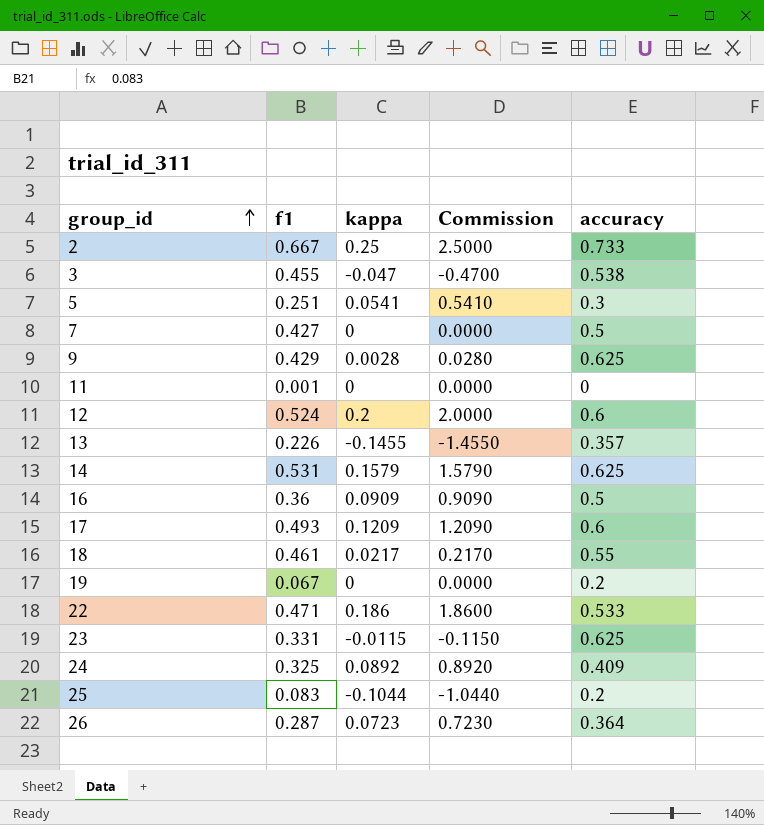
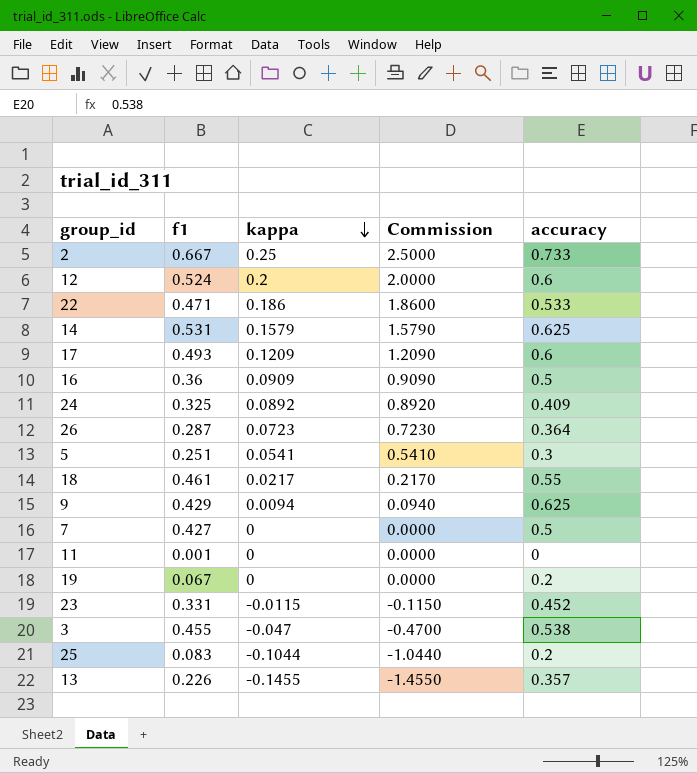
row order: group_id ascending -> kappa descending
9 | kappa: 0.0028 -> 0.0094
9 | Commission: 0.0280 -> 0.0940
23 | accuracy: 0.625 -> 0.452

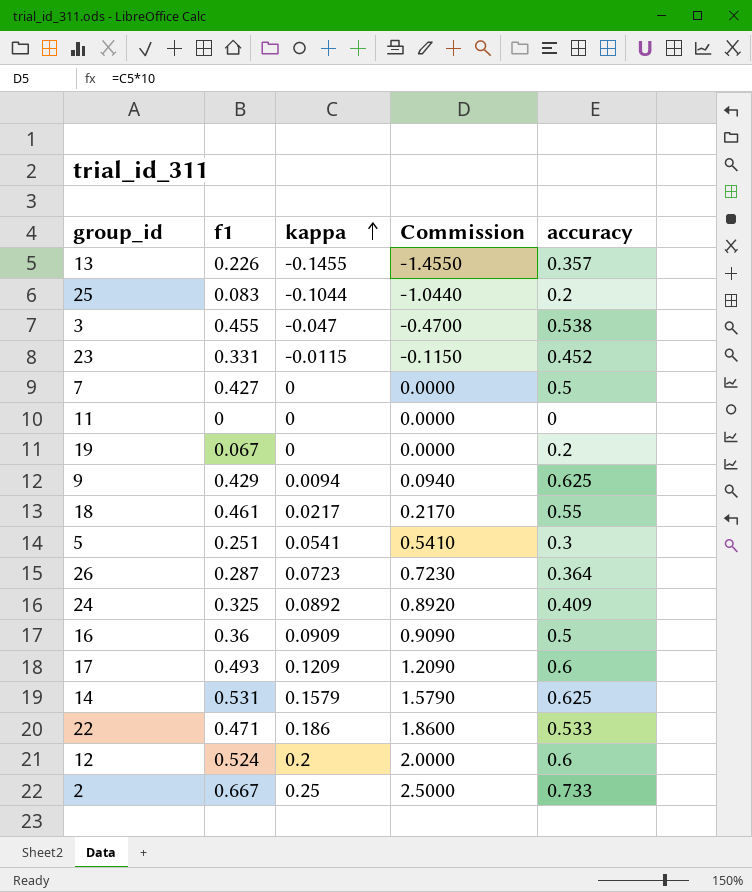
row order: kappa descending -> kappa ascending
11 | f1: 0.001 -> 0

